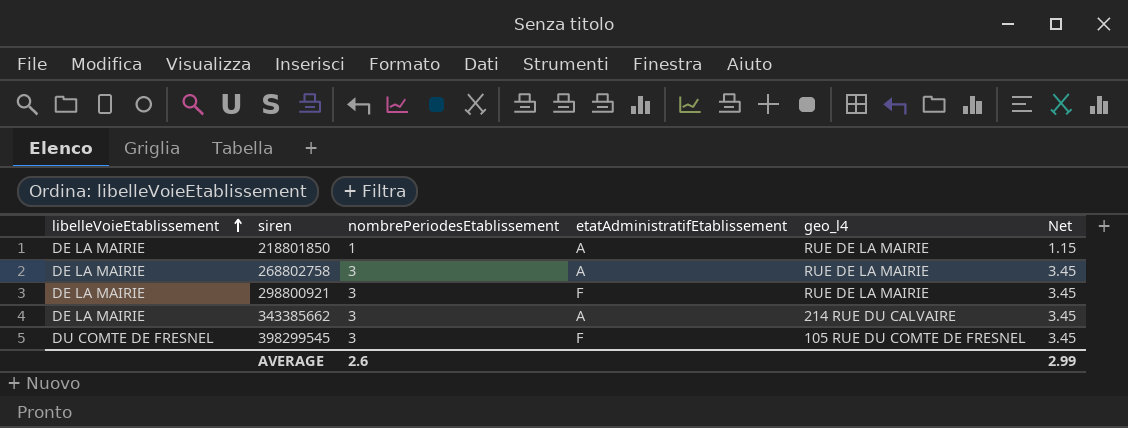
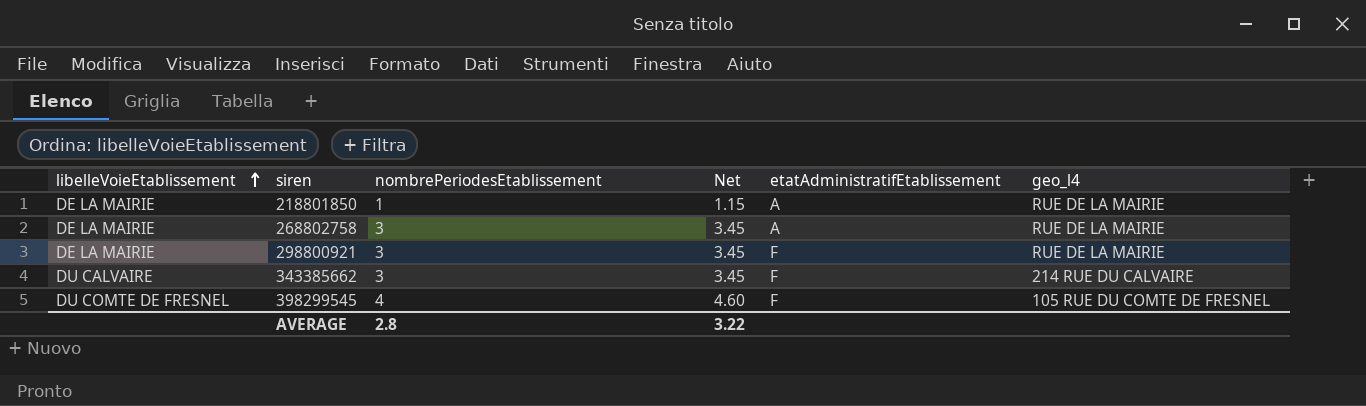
column Net | position: 6 -> 4
343385662 | libelleVoieEtablissement: DE LA MAIRIE -> DU CALVAIRE
343385662 | etatAdministratifEtablissement: A -> F
398299545 | nombrePeriodesEtablissement: 3 -> 4
398299545 | Net: 3.45 -> 4.60
AVERAGE | nombrePeriodesEtablissement: 2.6 -> 2.8
AVERAGE | Net: 2.99 -> 3.22

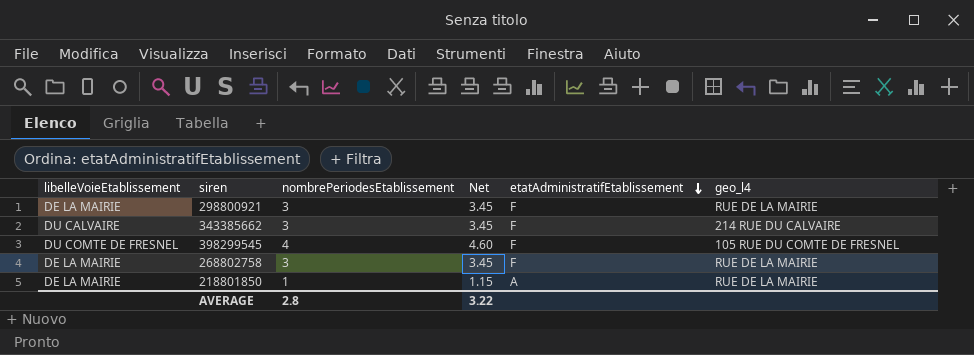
row order: libelleVoieEtablissement ascending -> etatAdministratifEtablissement descending
268802758 | etatAdministratifEtablissement: A -> F

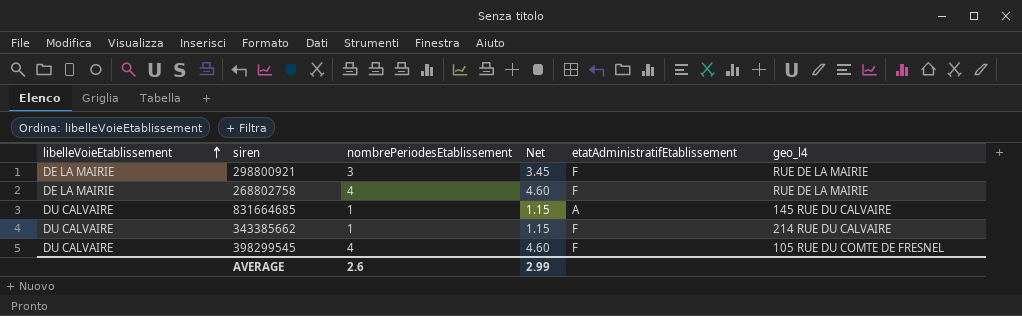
row order: etatAdministratifEtablissement descending -> libelleVoieEtablissement ascending
row 218801850: DE LA MAIRIE | 1 | 1.15 | A | RUE DE LA MAIRIE -> none
268802758 | nombrePeriodesEtablissement: 3 -> 4
268802758 | Net: 3.45 -> 4.60
row 831664685: none -> DU CALVAIRE | 1 | 1.15 | A | 145 RUE DU CALVAIRE
343385662 | nombrePeriodesEtablissement: 3 -> 1
343385662 | Net: 3.45 -> 1.15
398299545 | libelleVoieEtablissement: DU COMTE DE FRESNEL -> DU CALVAIRE
AVERAGE | nombrePeriodesEtablissement: 2.8 -> 2.6
AVERAGE | Net: 3.22 -> 2.99

